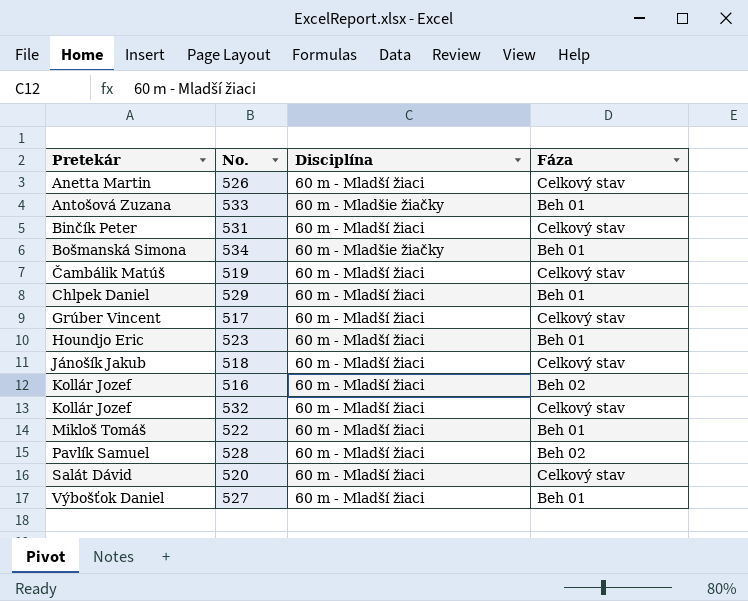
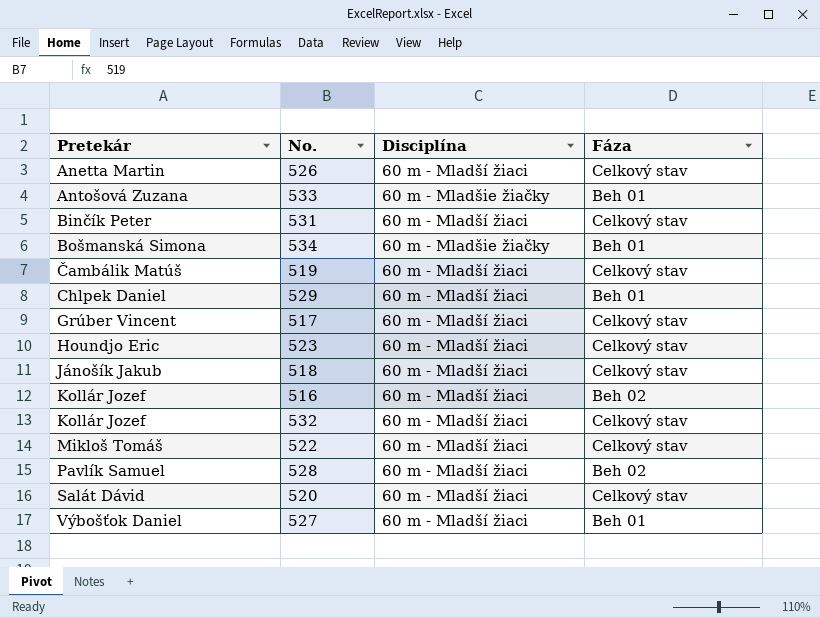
523 | Fáza: Beh 01 -> Celkový stav
522 | Fáza: Beh 01 -> Celkový stav

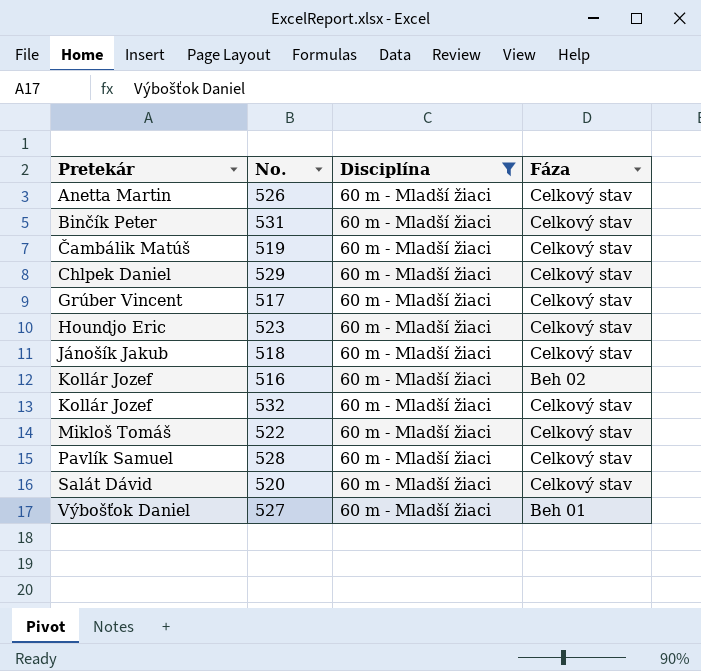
filter: none -> Disciplína = 60 m - Mladší žiaci
529 | Fáza: Beh 01 -> Celkový stav
528 | Fáza: Beh 02 -> Celkový stav

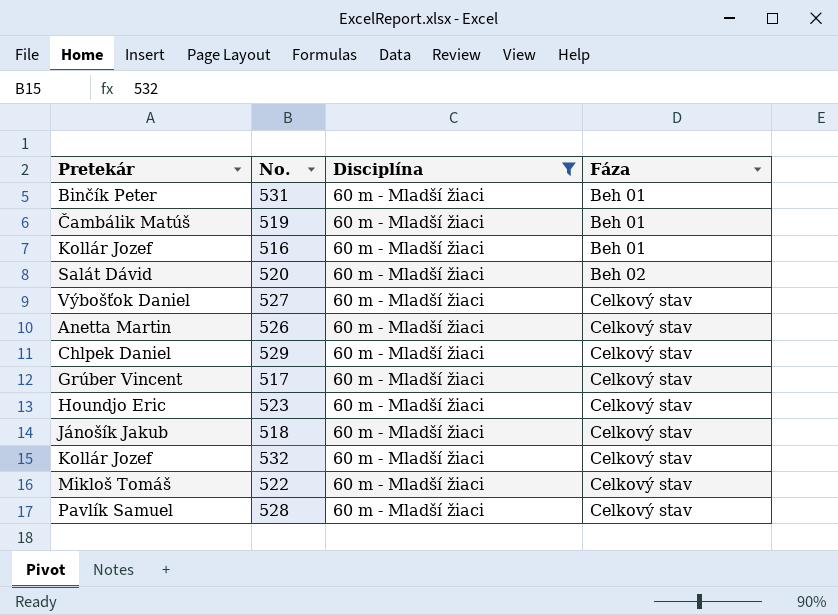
row order: Pretekár ascending -> Fáza ascending
531 | Fáza: Celkový stav -> Beh 01
519 | Fáza: Celkový stav -> Beh 01
516 | Fáza: Beh 02 -> Beh 01
520 | Fáza: Celkový stav -> Beh 02
527 | Fáza: Beh 01 -> Celkový stav

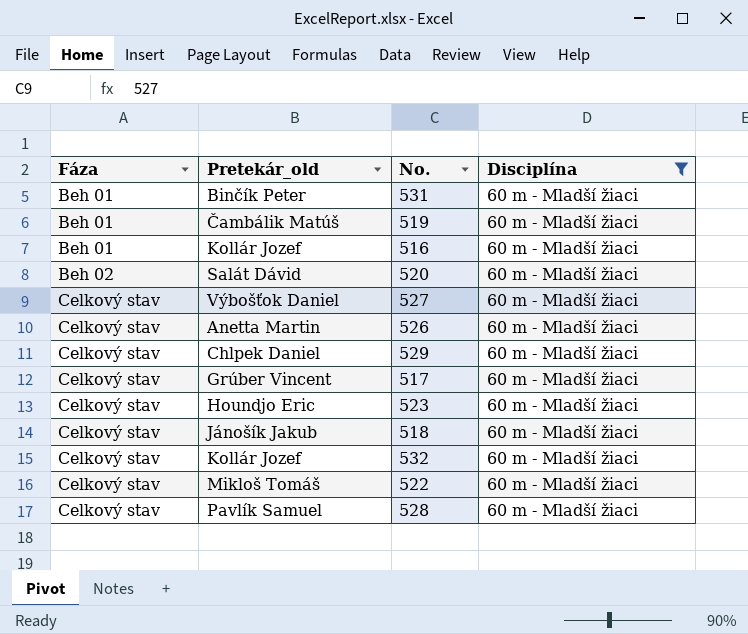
column Fáza | position: 4 -> 1
column name: Pretekár -> Pretekár_old

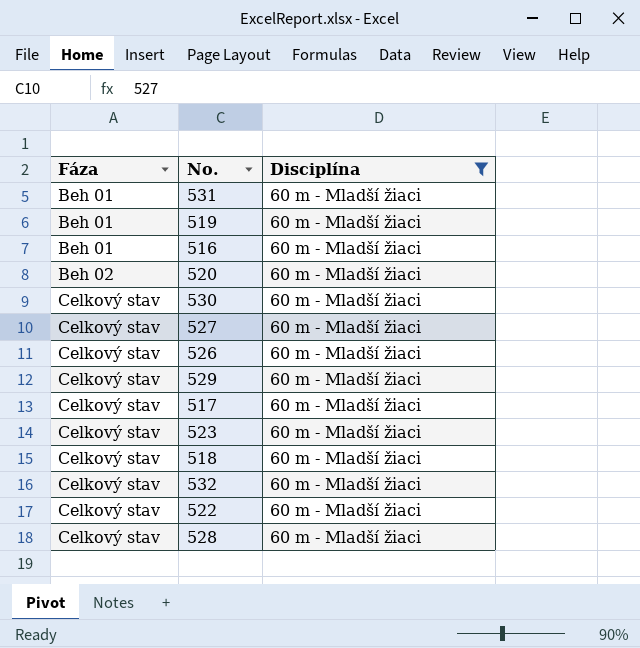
column Pretekár_old | position: 2 -> none
row 530: none -> Celkový stav | 60 m - Mladší žiaci

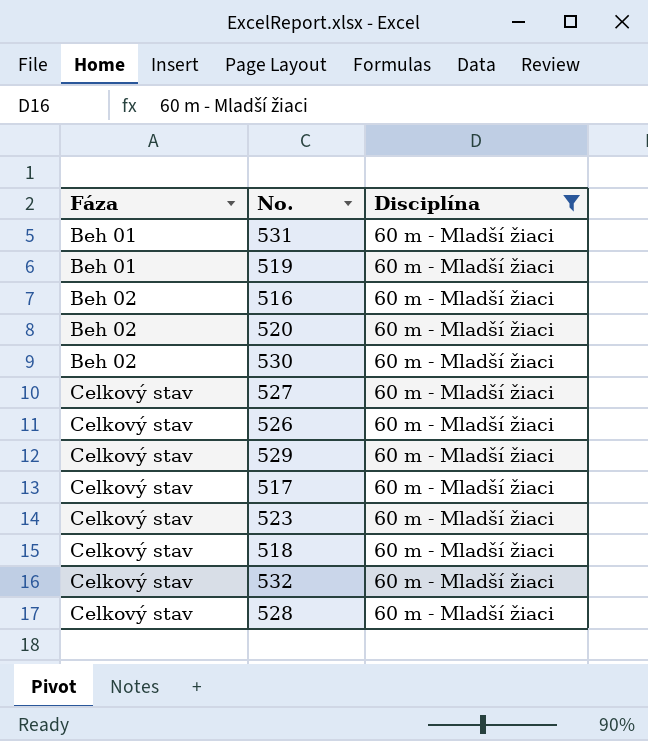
row 522: Celkový stav | 60 m - Mladší žiaci -> none
516 | Fáza: Beh 01 -> Beh 02
530 | Fáza: Celkový stav -> Beh 02

